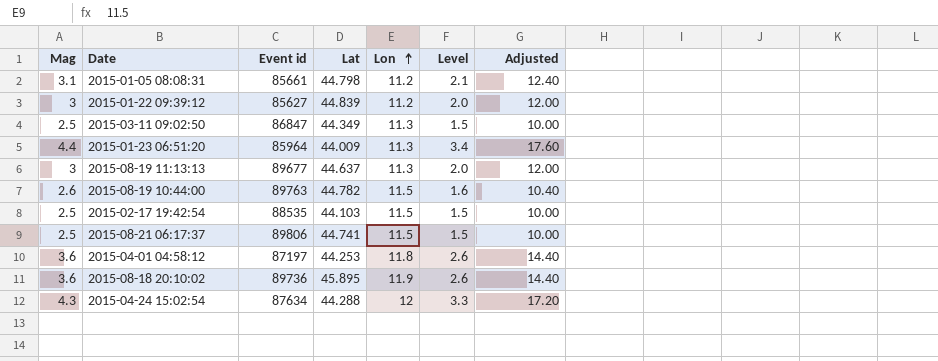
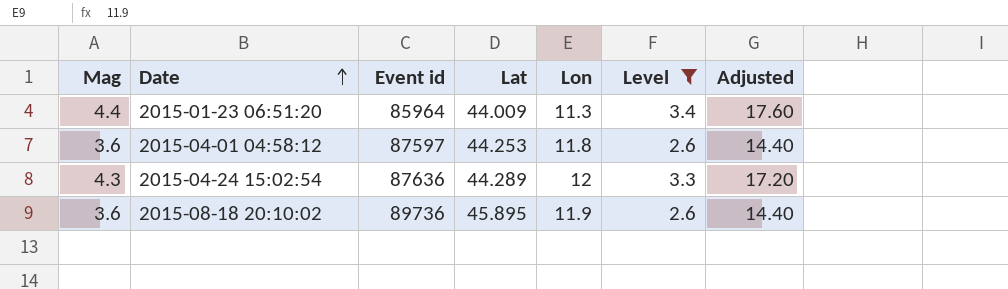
filter: none -> Level >= 2.6
row order: Lon ascending -> Date ascending
2015-04-01 04:58:12 | Event id: 87197 -> 87597
2015-04-24 15:02:54 | Event id: 87634 -> 87636
2015-04-24 15:02:54 | Lat: 44.288 -> 44.289

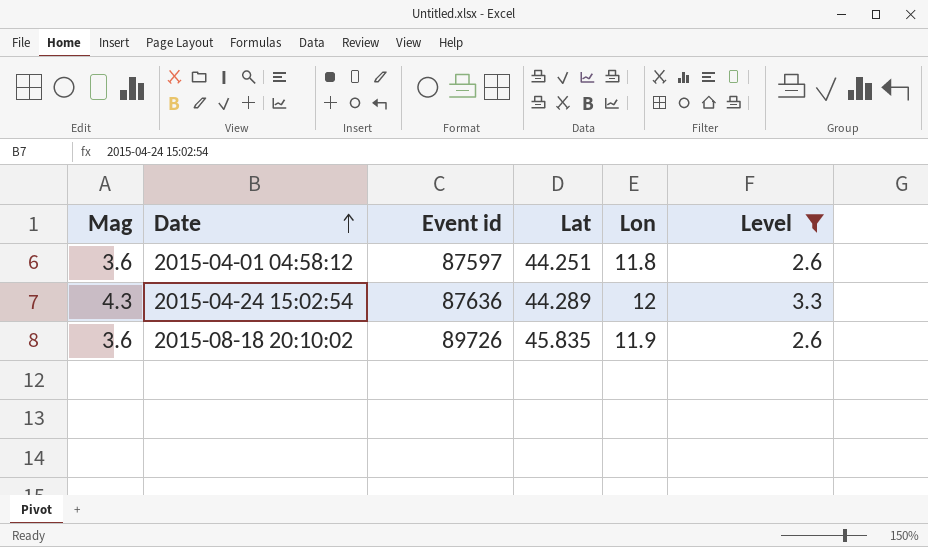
column Adjusted | formula: [Mag] * 4 -> none
row 2015-01-23 06:51:20: 4.4 | 85964 | 44.009 | 11.3 | 3.4 | 17.60 -> none
2015-04-01 04:58:12 | Lat: 44.253 -> 44.251
2015-08-18 20:10:02 | Event id: 89736 -> 89726
2015-08-18 20:10:02 | Lat: 45.895 -> 45.835

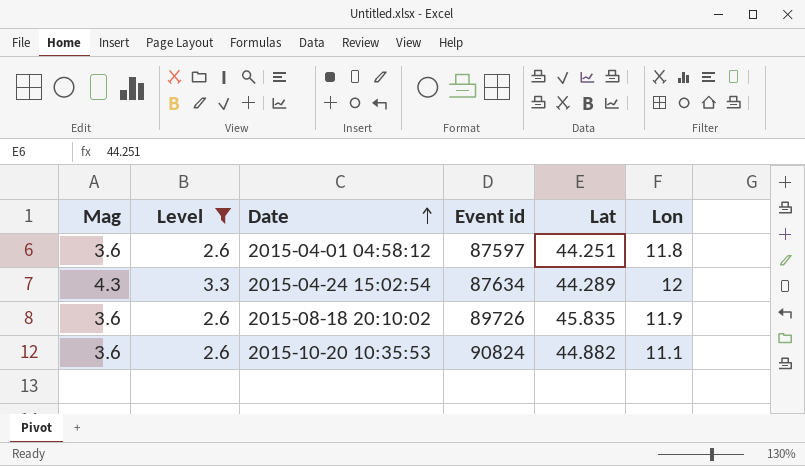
column Level | position: 6 -> 2
2015-04-24 15:02:54 | Event id: 87636 -> 87634
row 2015-10-20 10:35:53: none -> 3.6 | 2.6 | 90824 | 44.882 | 11.1

